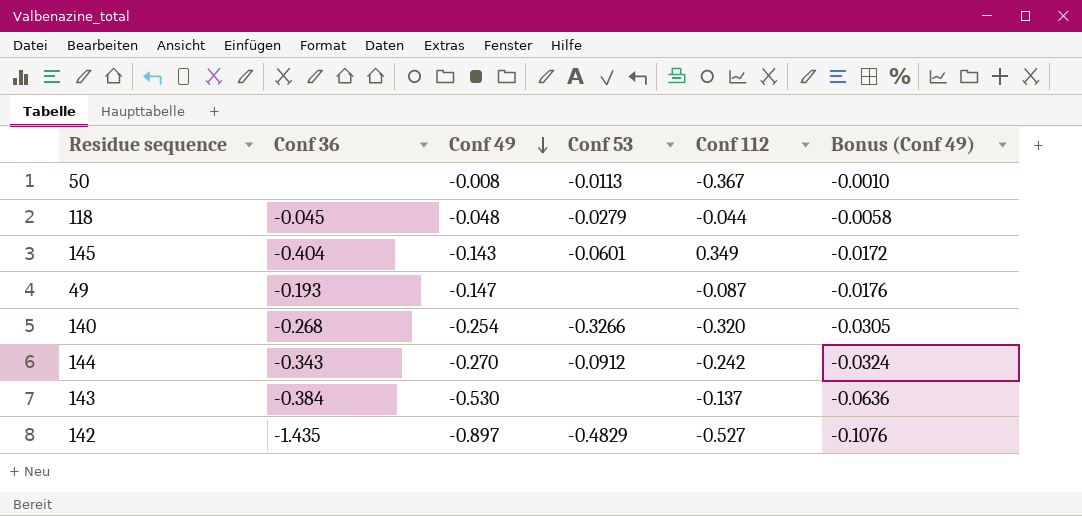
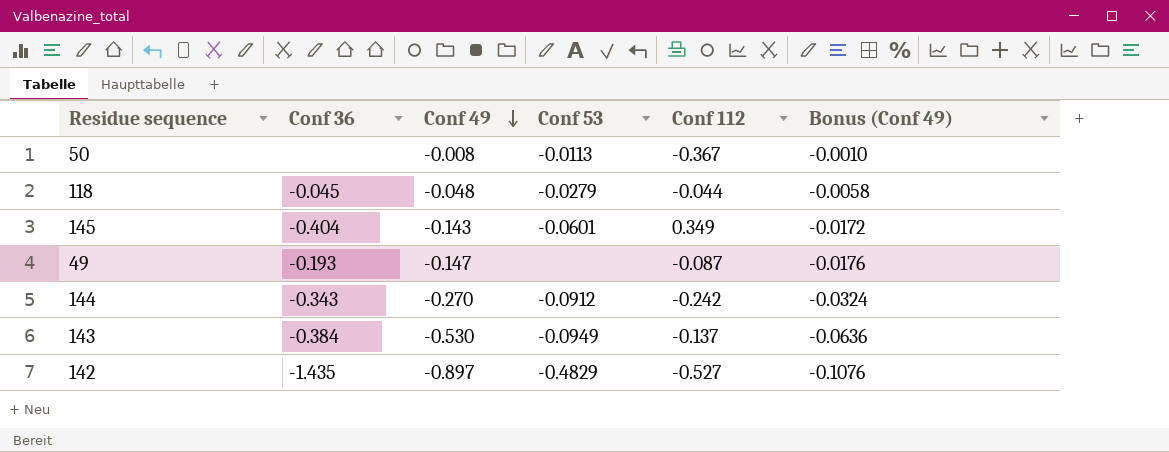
row 140: -0.268 | -0.254 | -0.3266 | -0.320 | -0.0305 -> none
143 | Conf 53: none -> -0.0949

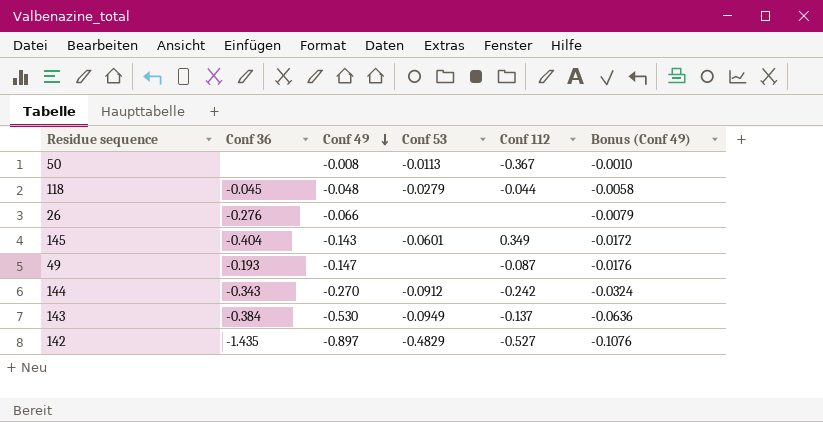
row 26: none -> -0.276 | -0.066 | none | none | -0.0079

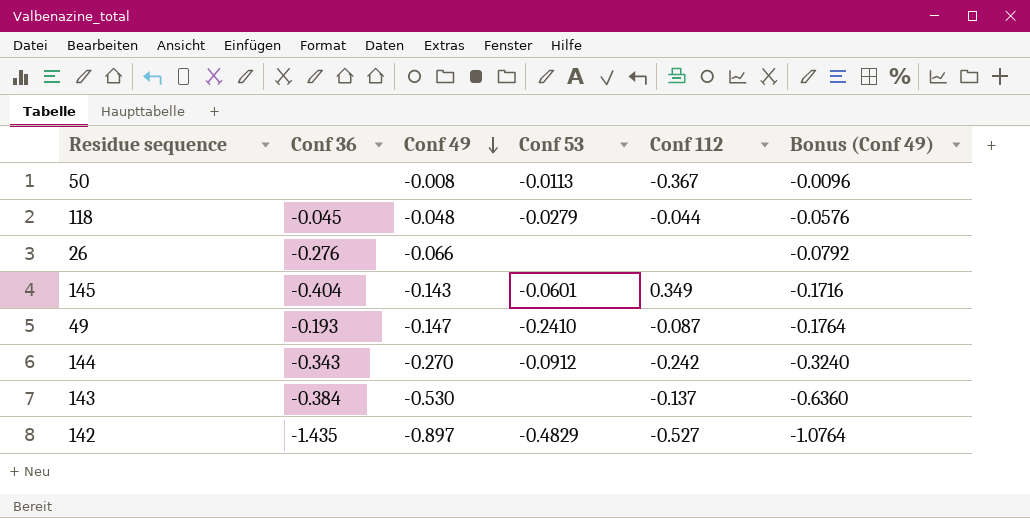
column Bonus (Conf 49) | formula: [Conf 49] * 0.12 -> [Conf 49] * 1.2
49 | Conf 53: none -> -0.2410
143 | Conf 53: -0.0949 -> none

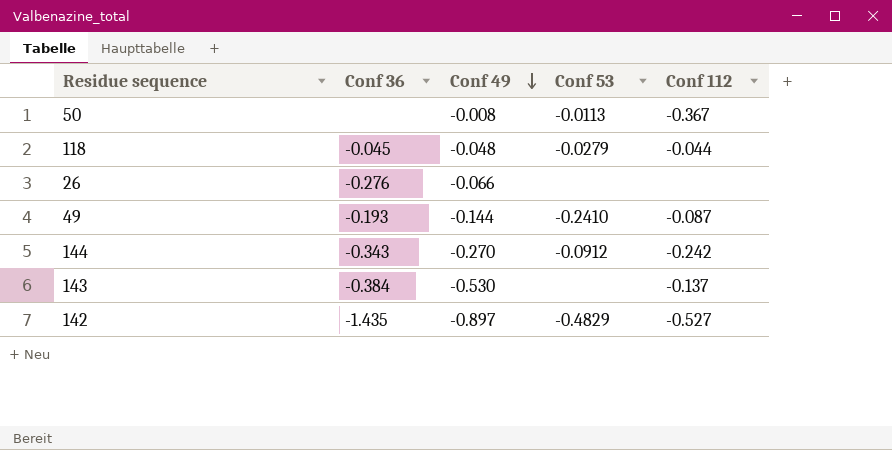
column Bonus (Conf 49) | formula: [Conf 49] * 1.2 -> none
row 145: -0.404 | -0.143 | -0.0601 | 0.349 | -0.1716 -> none
49 | Conf 49: -0.147 -> -0.144

